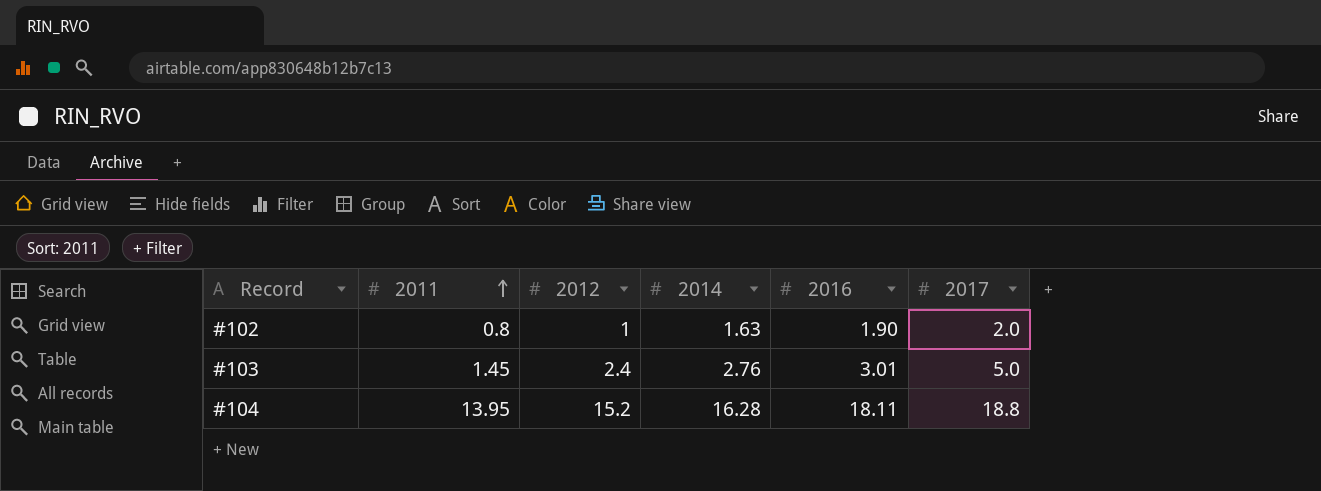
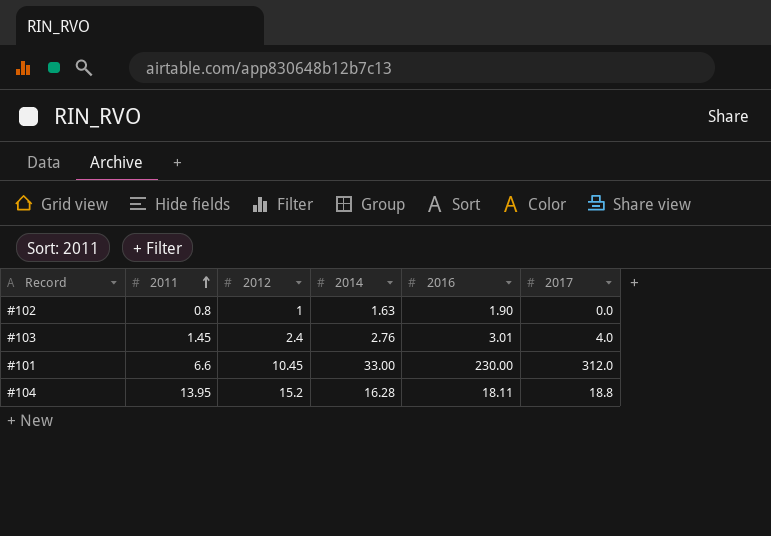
#102 | 2017: 2.0 -> 0.0
#103 | 2017: 5.0 -> 4.0
row #101: none -> 6.6 | 10.45 | 33.00 | 230.00 | 312.0

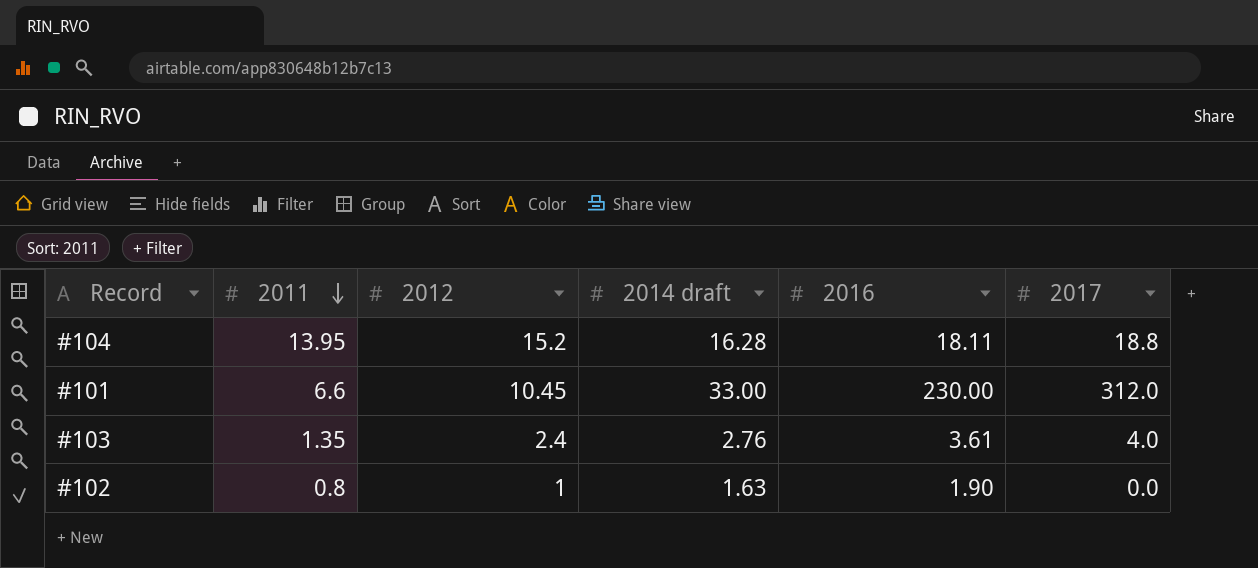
row order: 2011 ascending -> 2011 descending
column name: 2014 -> 2014 draft
#103 | 2011: 1.45 -> 1.35
#103 | 2016: 3.01 -> 3.61

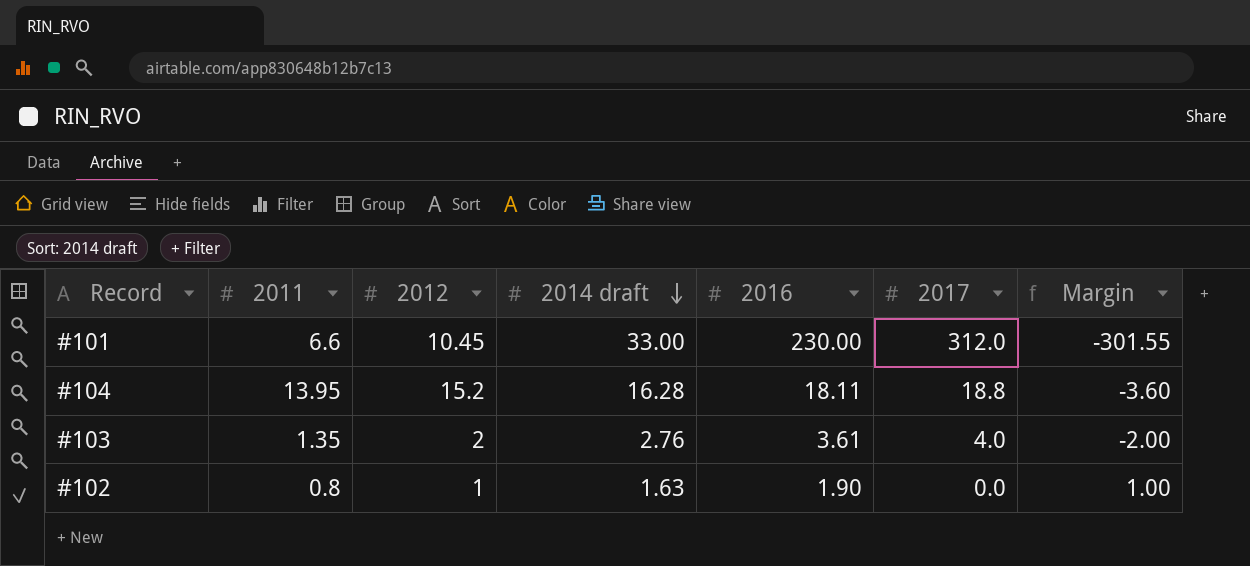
row order: 2011 descending -> 2014 draft descending
column Margin | formula: none -> [2012] - [2017]
#103 | 2012: 2.4 -> 2

